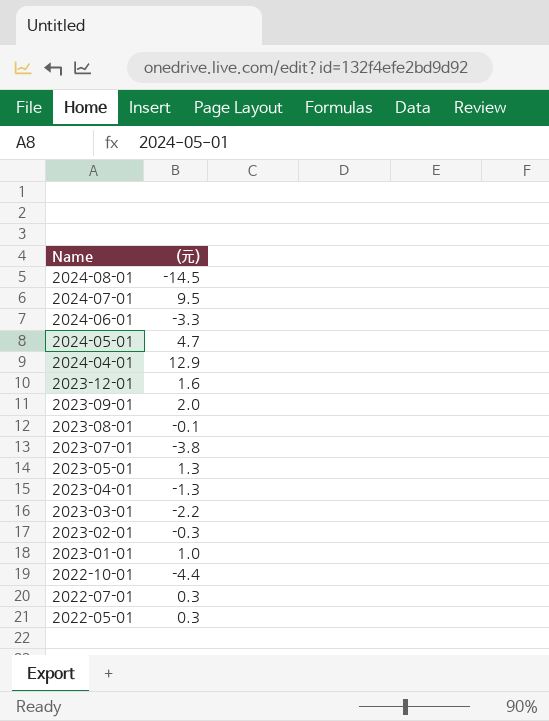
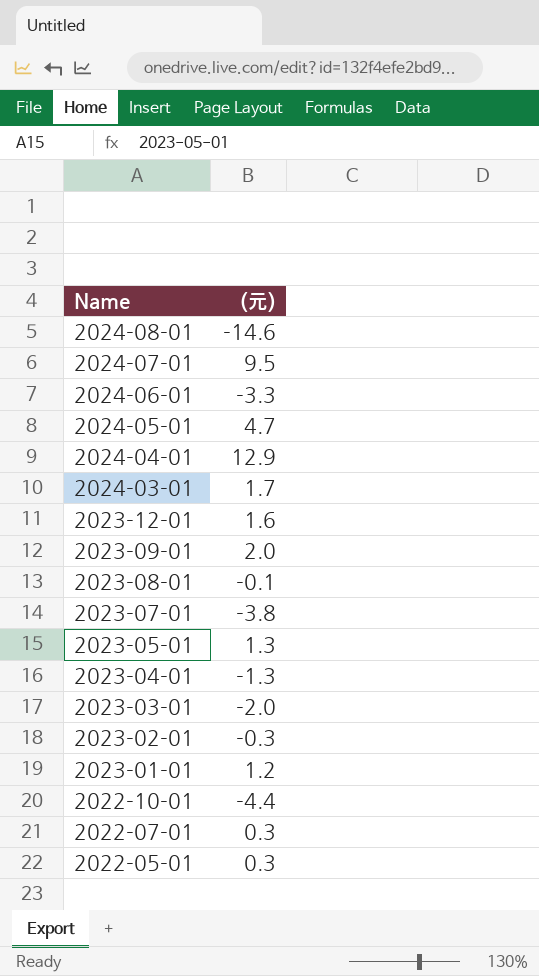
2024-08-01 | (元): -14.5 -> -14.6
row 2024-03-01: none -> 1.7
2023-03-01 | (元): -2.2 -> -2.0
2023-01-01 | (元): 1.0 -> 1.2

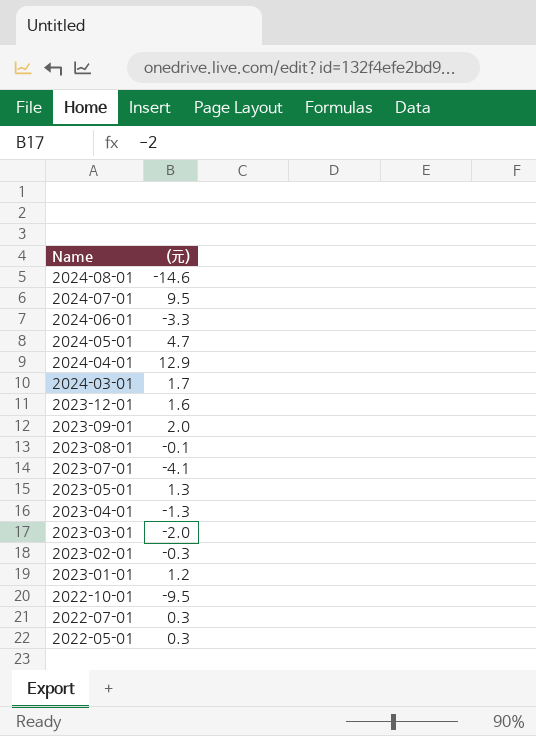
2023-07-01 | (元): -3.8 -> -4.1
2022-10-01 | (元): -4.4 -> -9.5

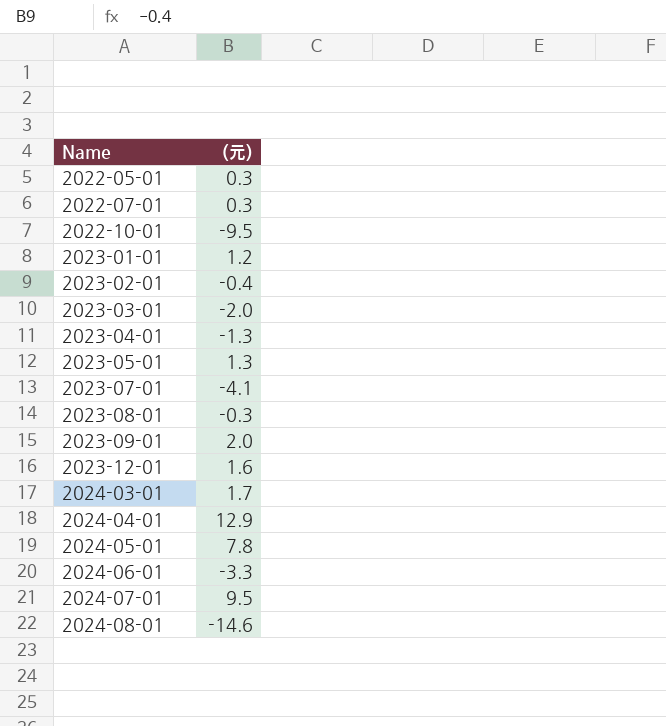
row order: Name descending -> Name ascending
2023-02-01 | (元): -0.3 -> -0.4
2023-08-01 | (元): -0.1 -> -0.3
2024-05-01 | (元): 4.7 -> 7.8

